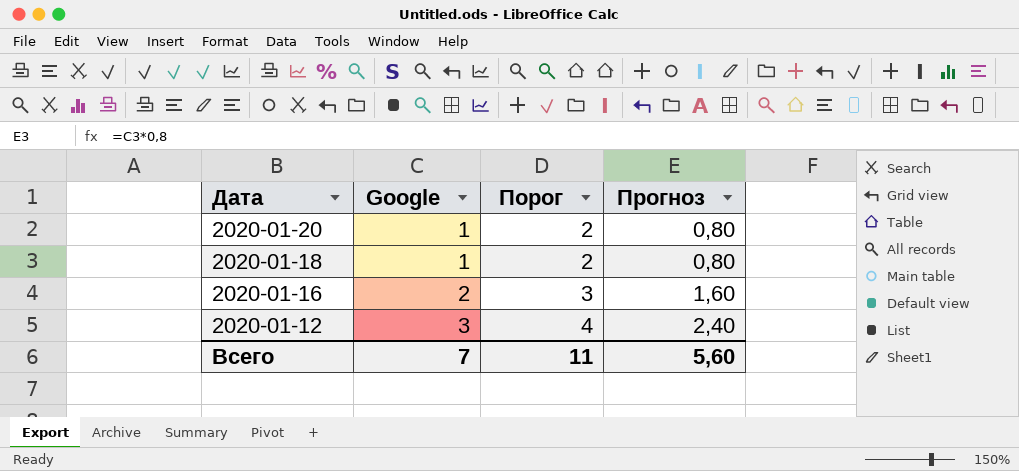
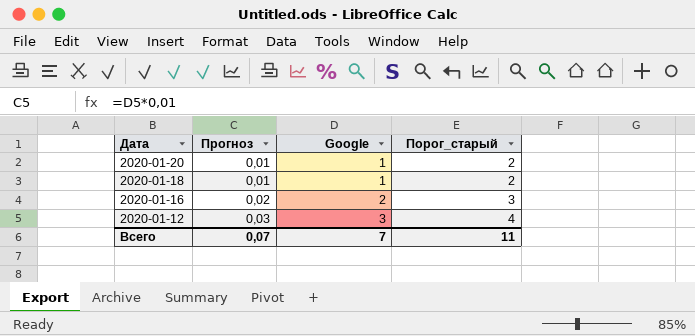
column Прогноз | formula: [Google] * 0,8 -> [Google] * 0,01
column Прогноз | position: 4 -> 2
column name: Порог -> Порог_старый
Всего | Прогноз: 5,60 -> 0,07

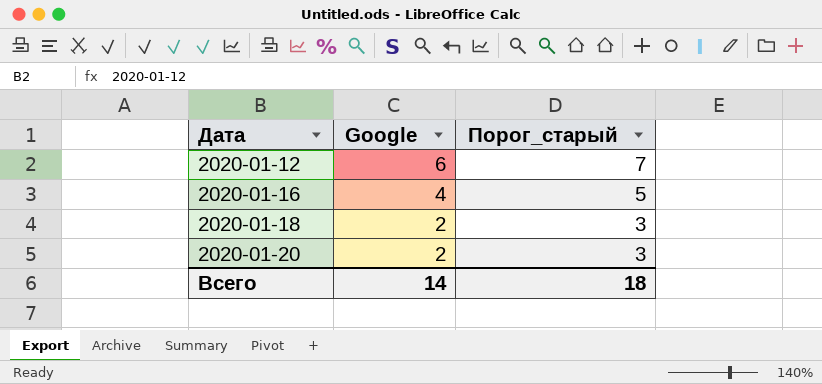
row order: Дата descending -> Дата ascending
column Прогноз | formula: [Google] * 0,01 -> none
2020-01-12 | Google: 3 -> 6
2020-01-12 | Порог_старый: 4 -> 7
2020-01-16 | Google: 2 -> 4
2020-01-16 | Порог_старый: 3 -> 5
2020-01-18 | Google: 1 -> 2
2020-01-18 | Порог_старый: 2 -> 3
2020-01-20 | Google: 1 -> 2
2020-01-20 | Порог_старый: 2 -> 3
Всего | Google: 7 -> 14
Всего | Порог_старый: 11 -> 18

